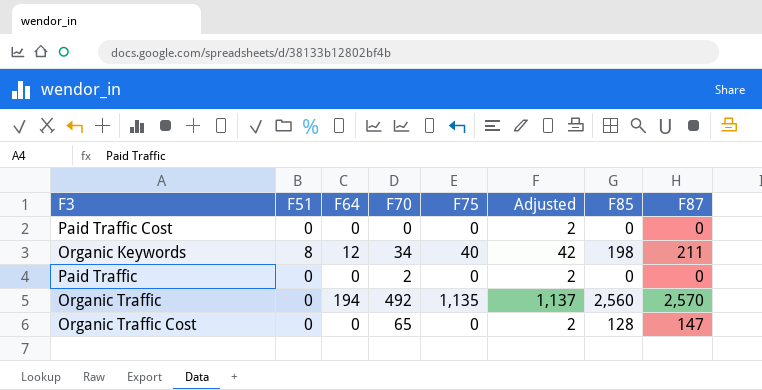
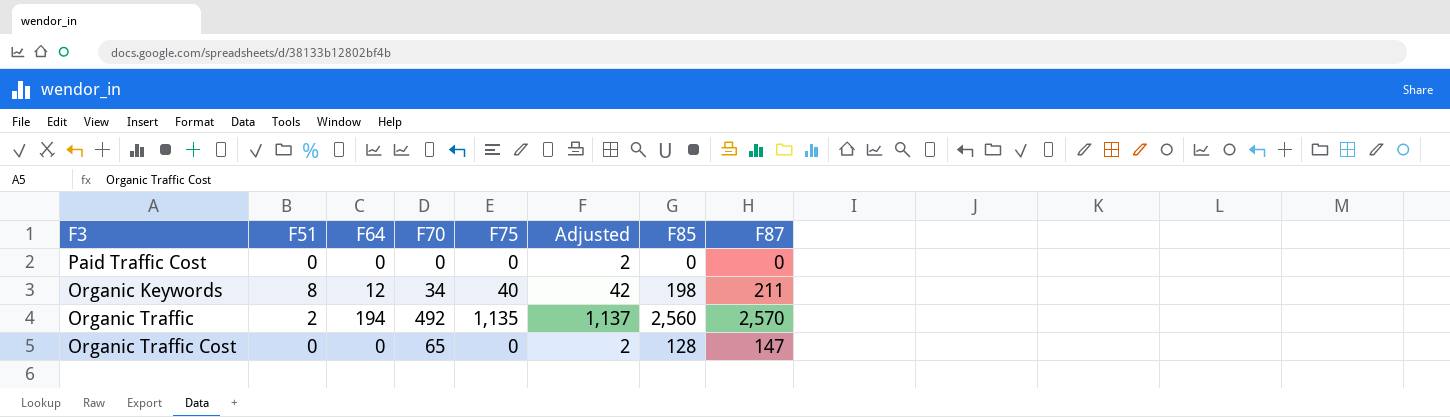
row Paid Traffic: 0 | 0 | 2 | 0 | 2 | 0 | 0 -> none
Organic Traffic | F51: 0 -> 2

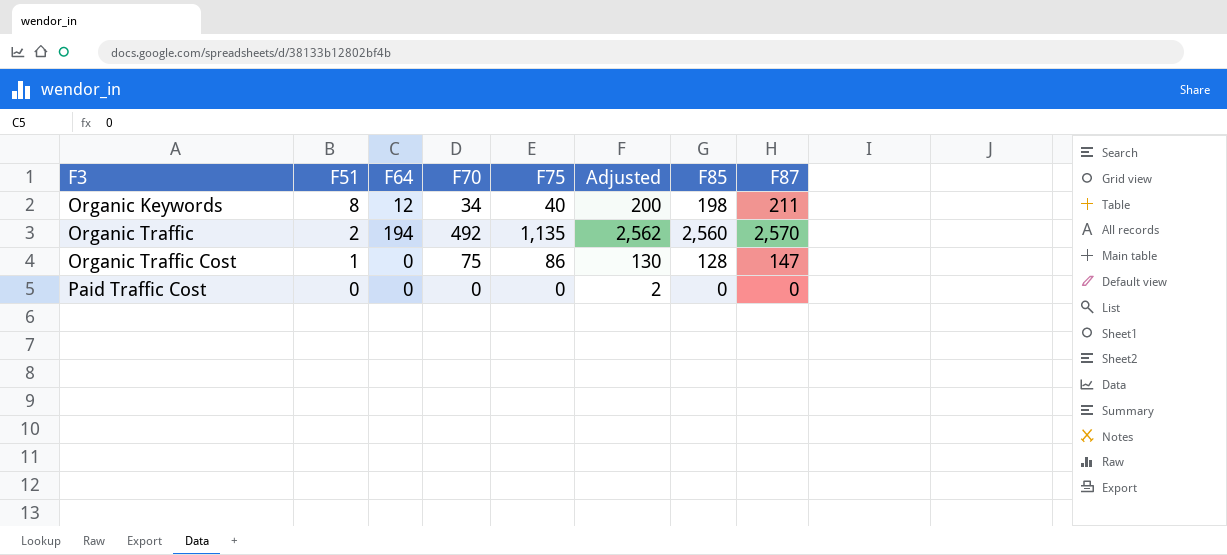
row order: none -> F3 ascending
column Adjusted | formula: [F75] + 2 -> [F85] + 2
Organic Traffic Cost | F51: 0 -> 1
Organic Traffic Cost | F70: 65 -> 75
Organic Traffic Cost | F75: 0 -> 86

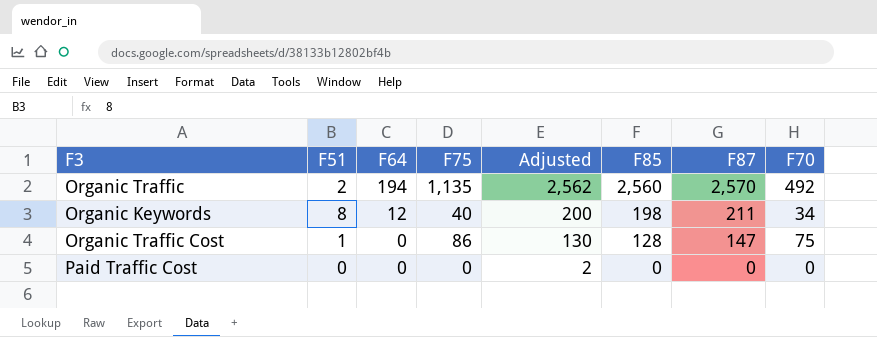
row order: F3 ascending -> F64 descending
column F70 | position: 4 -> 8

